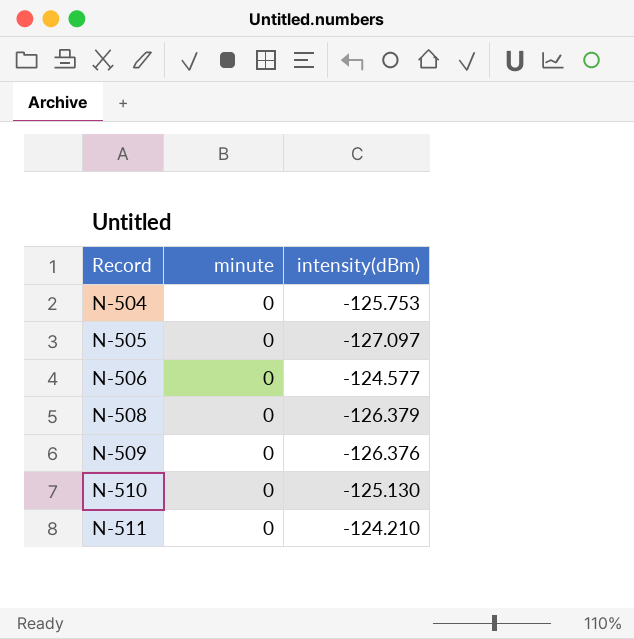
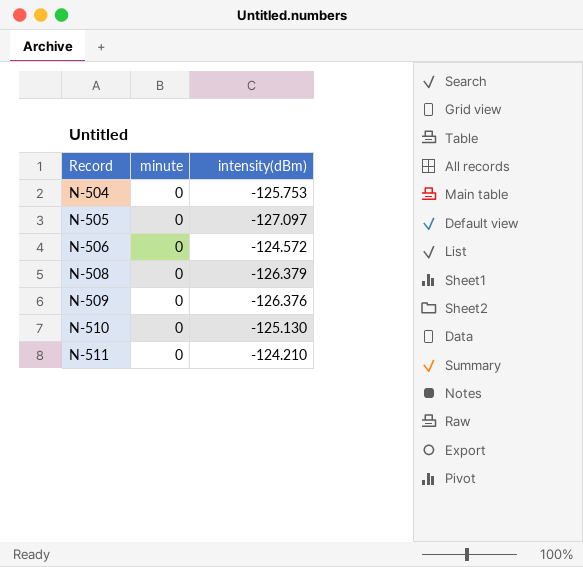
N-506 | intensity(dBm): -124.577 -> -124.572

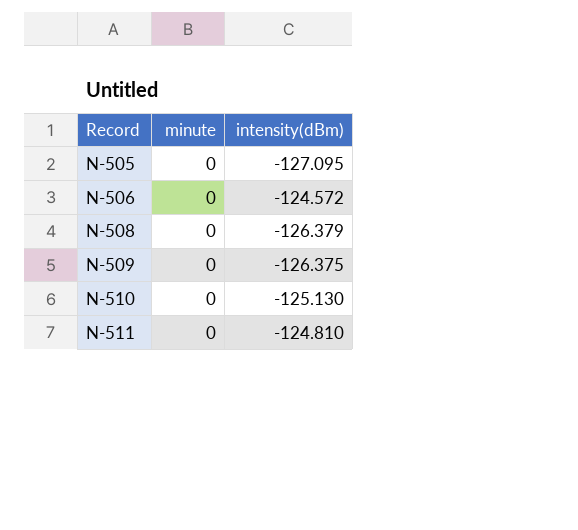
row N-504: 0 | -125.753 -> none
N-505 | intensity(dBm): -127.097 -> -127.095
N-509 | intensity(dBm): -126.376 -> -126.375
N-511 | intensity(dBm): -124.210 -> -124.810

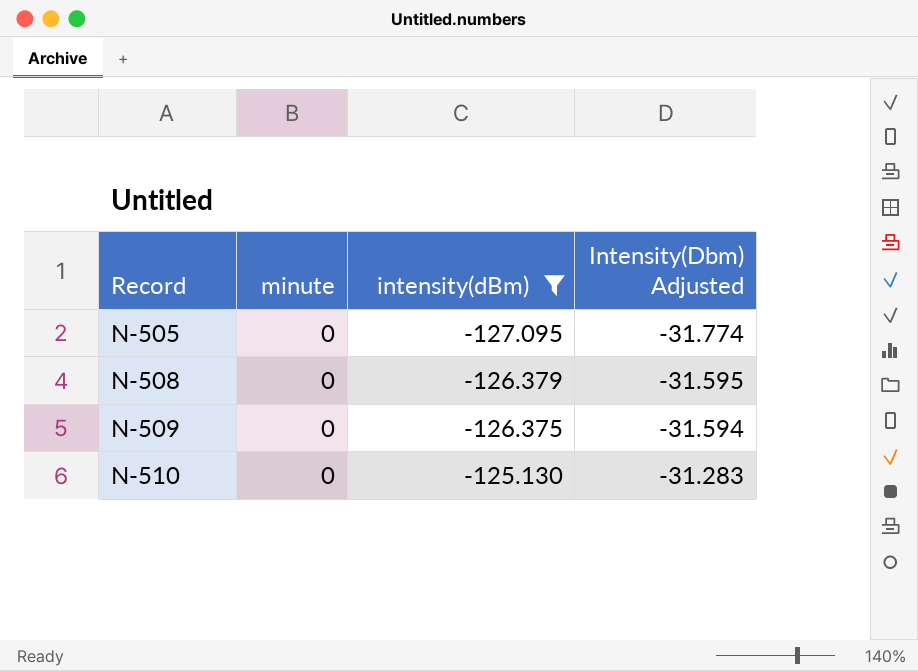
filter: none -> intensity(dBm) <= -125.130
column Intensity(Dbm) Adjusted | formula: none -> [intensity(dBm)] * 0.25

